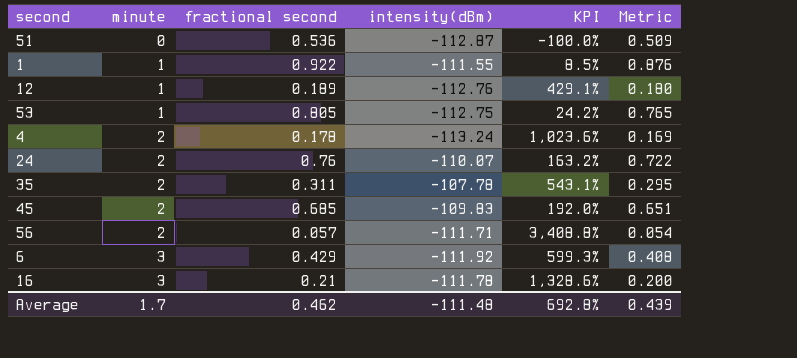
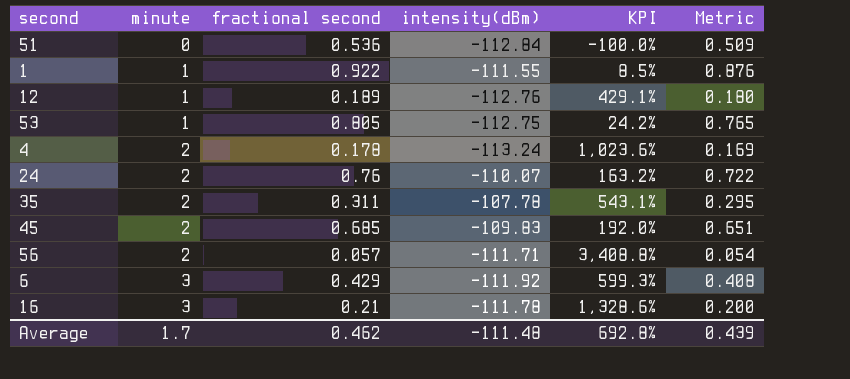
51 | intensity(dBm): -112.87 -> -112.84

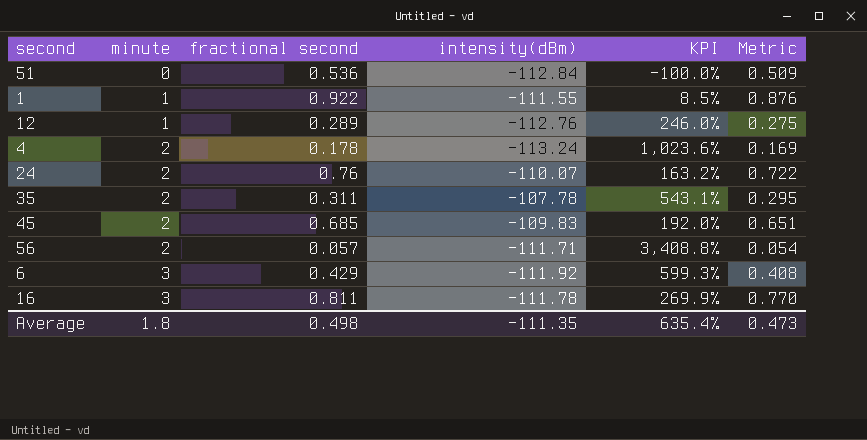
row 53: 1 | 0.805 | -112.75 | 24.2% | 0.765 -> none
12 | fractional second: 0.189 -> 0.289
12 | KPI: 429.1% -> 246.0%
12 | Metric: 0.180 -> 0.275
16 | fractional second: 0.21 -> 0.811
16 | KPI: 1,328.6% -> 269.9%
16 | Metric: 0.200 -> 0.770
Average | minute: 1.7 -> 1.8
Average | fractional second: 0.462 -> 0.498
Average | intensity(dBm): -111.48 -> -111.35
Average | KPI: 692.8% -> 635.4%
Average | Metric: 0.439 -> 0.473

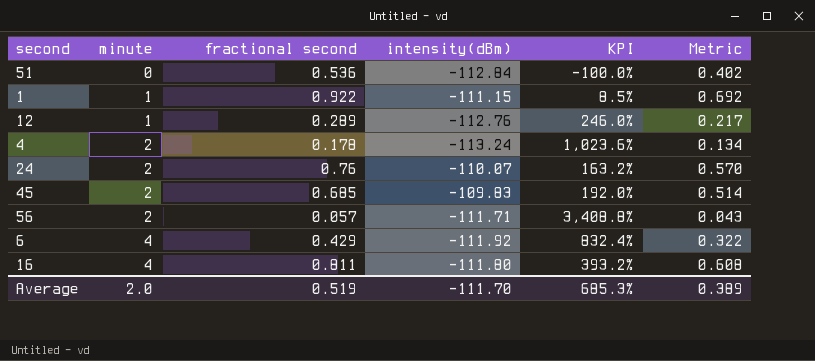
column Metric | formula: [fractional second] * 0.95 -> [fractional second] * 0.75
row 35: 2 | 0.311 | -107.78 | 543.1% | 0.295 -> none
1 | intensity(dBm): -111.55 -> -111.15
6 | minute: 3 -> 4
6 | KPI: 599.3% -> 832.4%
16 | minute: 3 -> 4
16 | intensity(dBm): -111.78 -> -111.80
16 | KPI: 269.9% -> 393.2%
Average | minute: 1.8 -> 2.0
Average | fractional second: 0.498 -> 0.519
Average | intensity(dBm): -111.35 -> -111.70
Average | KPI: 635.4% -> 685.3%
Average | Metric: 0.473 -> 0.389

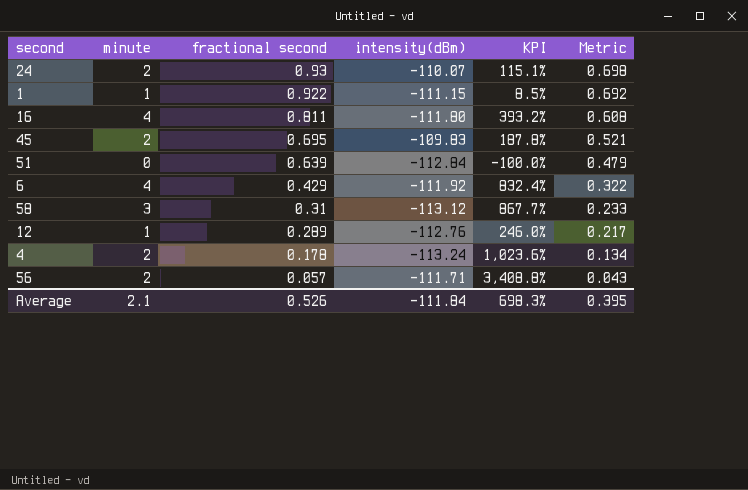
row order: minute ascending -> fractional second descending
24 | fractional second: 0.76 -> 0.93
24 | KPI: 163.2% -> 115.1%
24 | Metric: 0.570 -> 0.698
45 | fractional second: 0.685 -> 0.695
45 | KPI: 192.0% -> 187.8%
45 | Metric: 0.514 -> 0.521
51 | fractional second: 0.536 -> 0.639
51 | Metric: 0.402 -> 0.479
row 58: none -> 3 | 0.31 | -113.12 | 867.7% | 0.233
Average | minute: 2.0 -> 2.1
Average | fractional second: 0.519 -> 0.526
Average | intensity(dBm): -111.70 -> -111.84
Average | KPI: 685.3% -> 698.3%
Average | Metric: 0.389 -> 0.395

